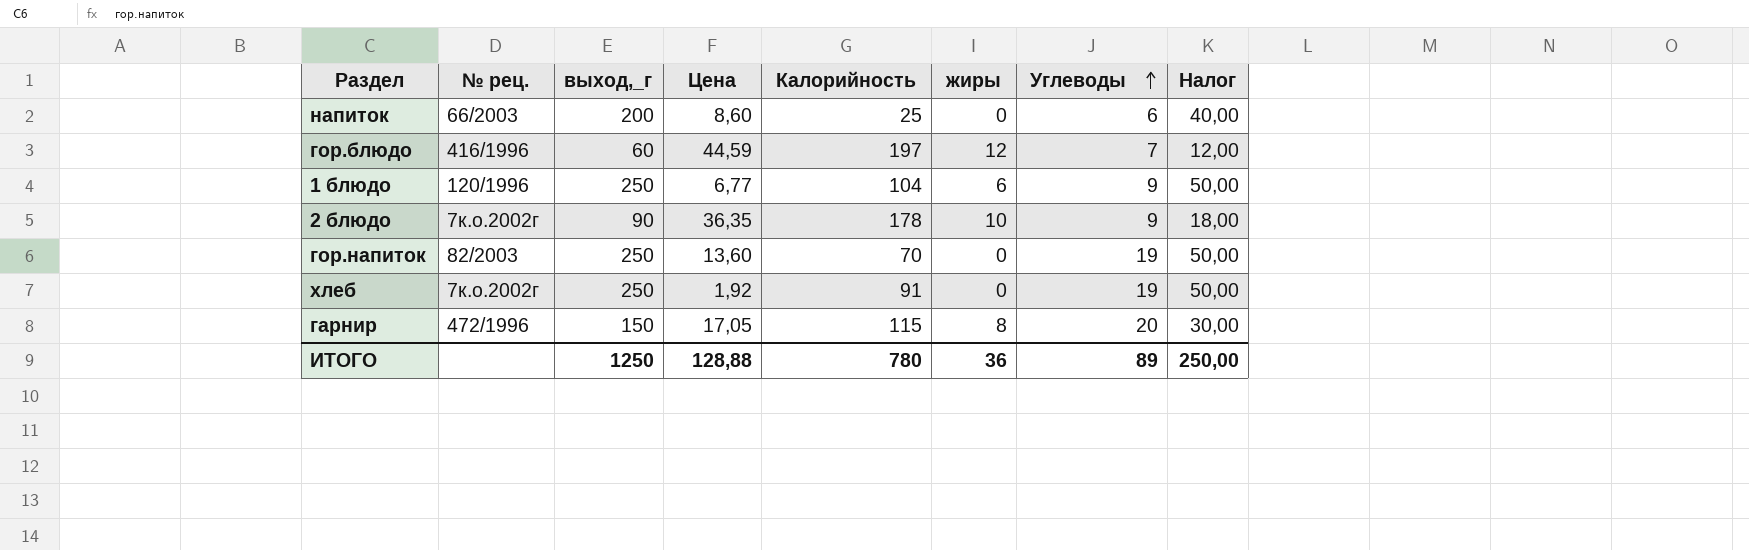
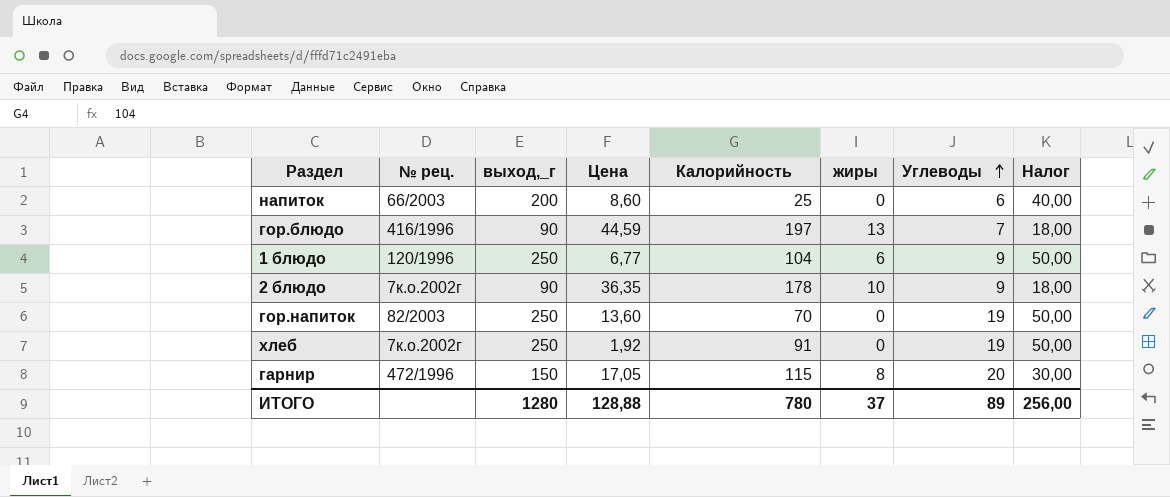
гор.блюдо | выход,_г: 60 -> 90
гор.блюдо | жиры: 12 -> 13
гор.блюдо | Налог: 12,00 -> 18,00
ИТОГО | выход,_г: 1250 -> 1280
ИТОГО | жиры: 36 -> 37
ИТОГО | Налог: 250,00 -> 256,00

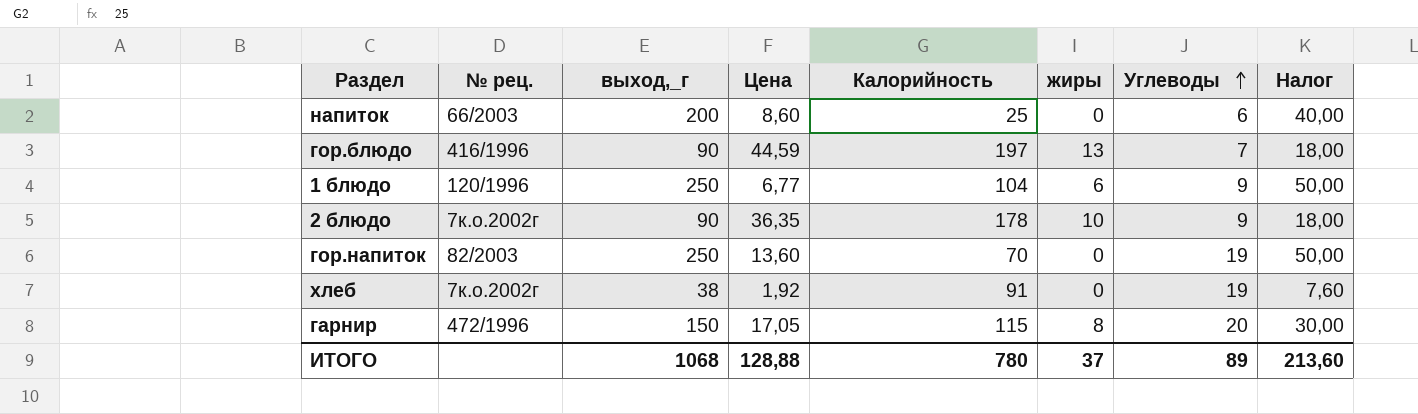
хлеб | выход,_г: 250 -> 38
хлеб | Налог: 50,00 -> 7,60
ИТОГО | выход,_г: 1280 -> 1068
ИТОГО | Налог: 256,00 -> 213,60

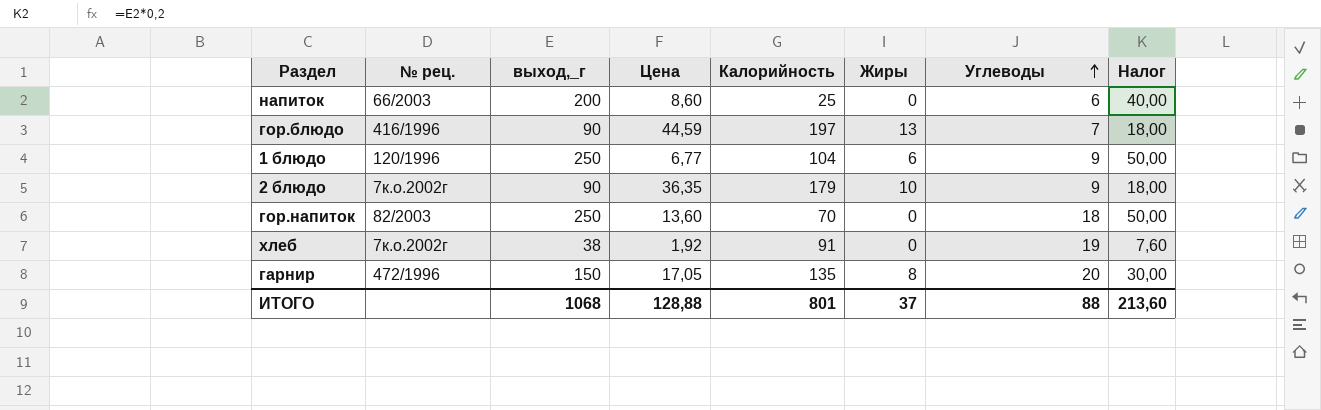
column name: жиры -> Жиры
2 блюдо | Калорийность: 178 -> 179
гор.напиток | Углеводы: 19 -> 18
гарнир | Калорийность: 115 -> 135
ИТОГО | Калорийность: 780 -> 801
ИТОГО | Углеводы: 89 -> 88

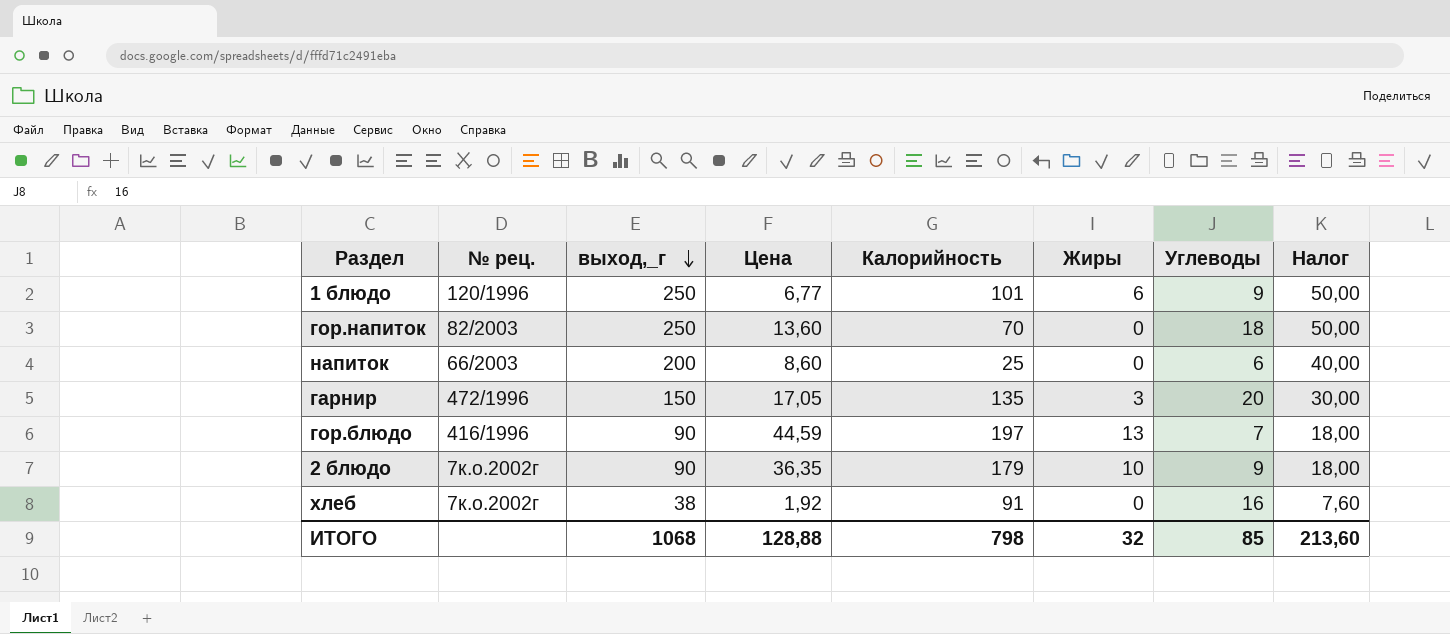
row order: Углеводы ascending -> выход,_г descending
1 блюдо | Калорийность: 104 -> 101
гарнир | Жиры: 8 -> 3
хлеб | Углеводы: 19 -> 16
ИТОГО | Калорийность: 801 -> 798
ИТОГО | Жиры: 37 -> 32
ИТОГО | Углеводы: 88 -> 85

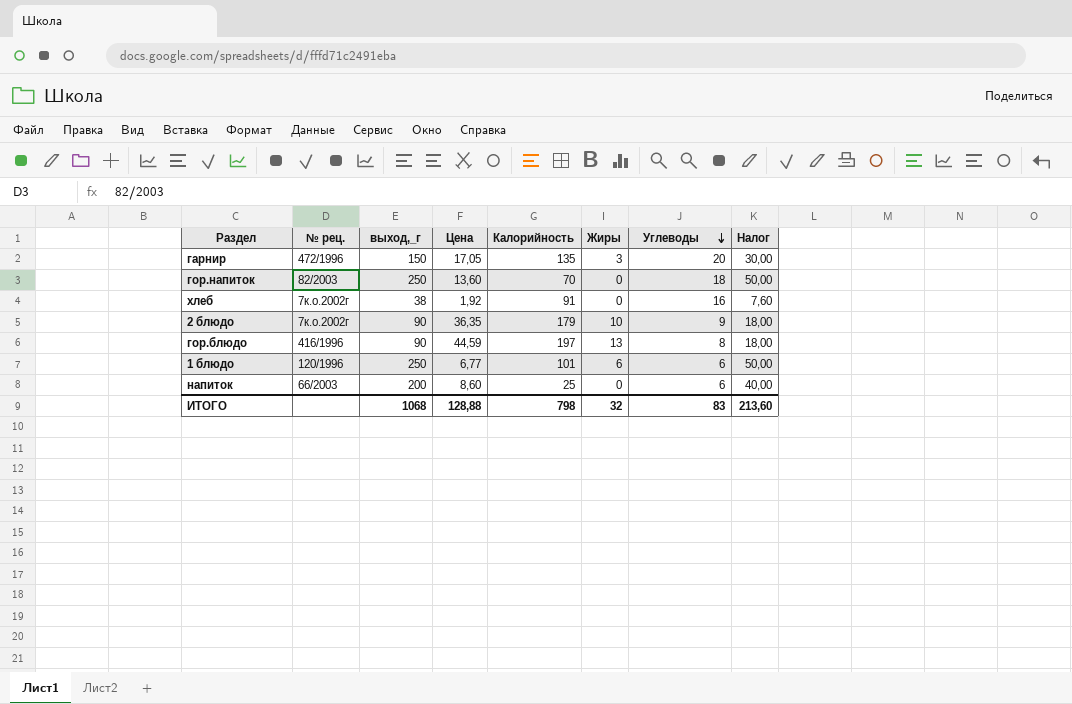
row order: выход,_г descending -> Углеводы descending
гор.блюдо | Углеводы: 7 -> 8
1 блюдо | Углеводы: 9 -> 6
ИТОГО | Углеводы: 85 -> 83

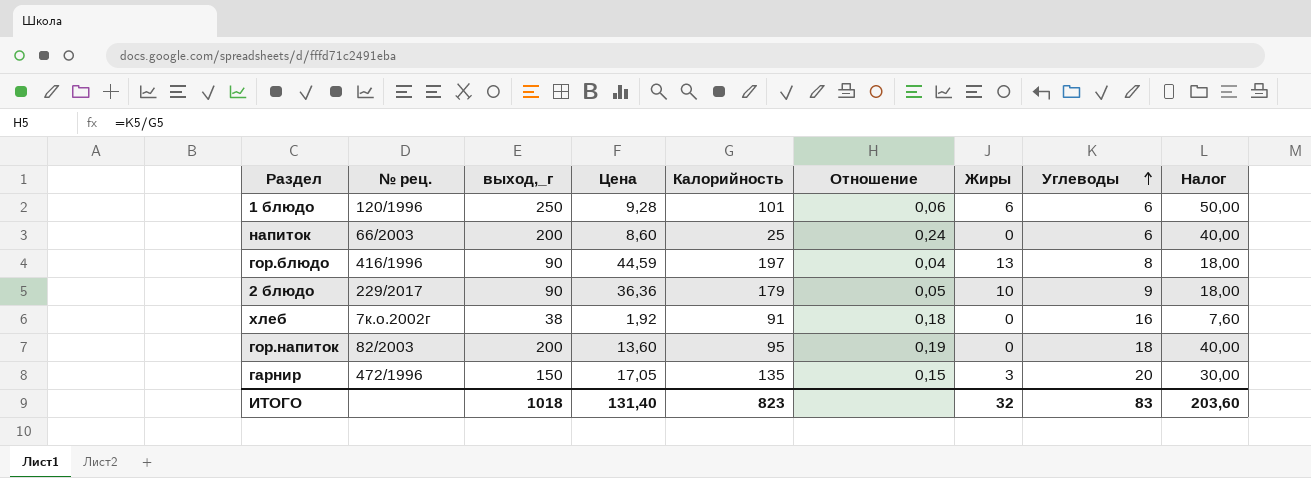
row order: Углеводы descending -> Углеводы ascending
column Отношение | formula: none -> [Углеводы] / [Калорийность]
1 блюдо | Цена: 6,77 -> 9,28
2 блюдо | № рец.: 7к.о.2002г -> 229/2017
2 блюдо | Цена: 36,35 -> 36,36
гор.напиток | выход,_г: 250 -> 200
гор.напиток | Калорийность: 70 -> 95
гор.напиток | Налог: 50,00 -> 40,00
ИТОГО | выход,_г: 1068 -> 1018
ИТОГО | Цена: 128,88 -> 131,40
ИТОГО | Калорийность: 798 -> 823
ИТОГО | Налог: 213,60 -> 203,60

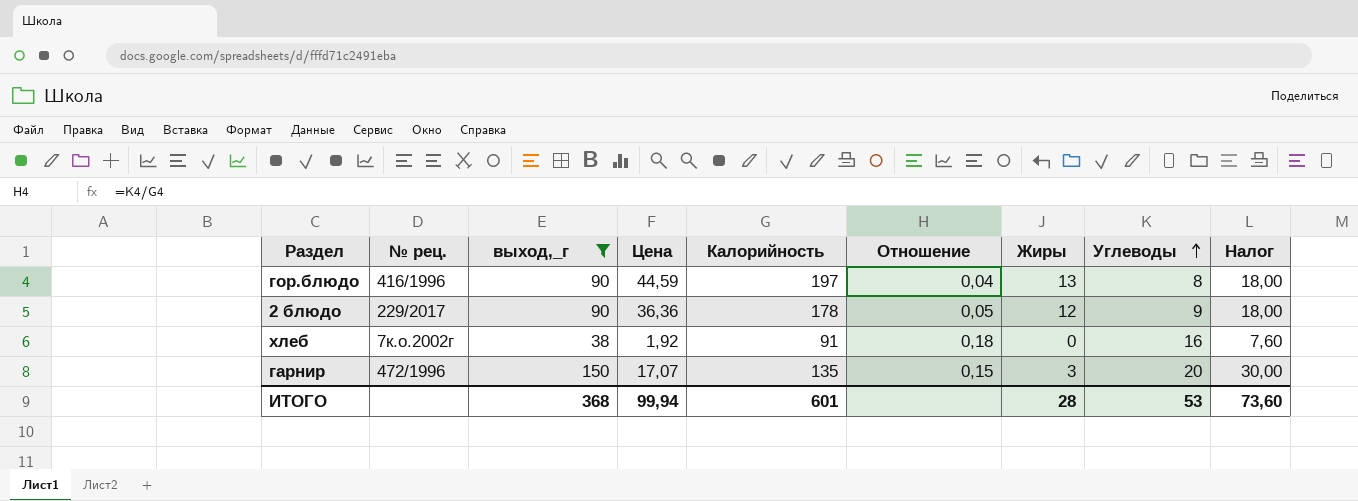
filter: none -> выход,_г <= 150
2 блюдо | Калорийность: 179 -> 178
2 блюдо | Жиры: 10 -> 12
гарнир | Цена: 17,05 -> 17,07
ИТОГО | выход,_г: 1018 -> 368
ИТОГО | Цена: 131,40 -> 99,94
ИТОГО | Калорийность: 823 -> 601
ИТОГО | Жиры: 32 -> 28
ИТОГО | Углеводы: 83 -> 53
ИТОГО | Налог: 203,60 -> 73,60

